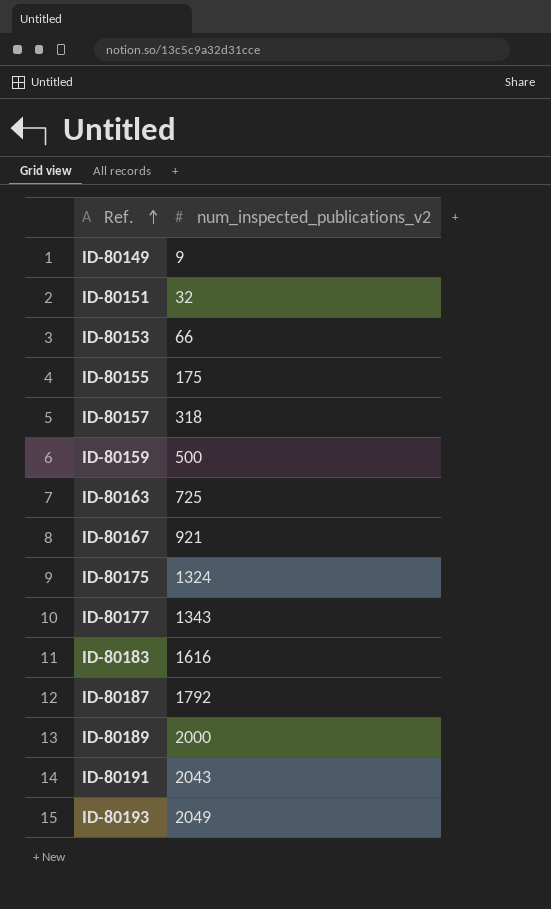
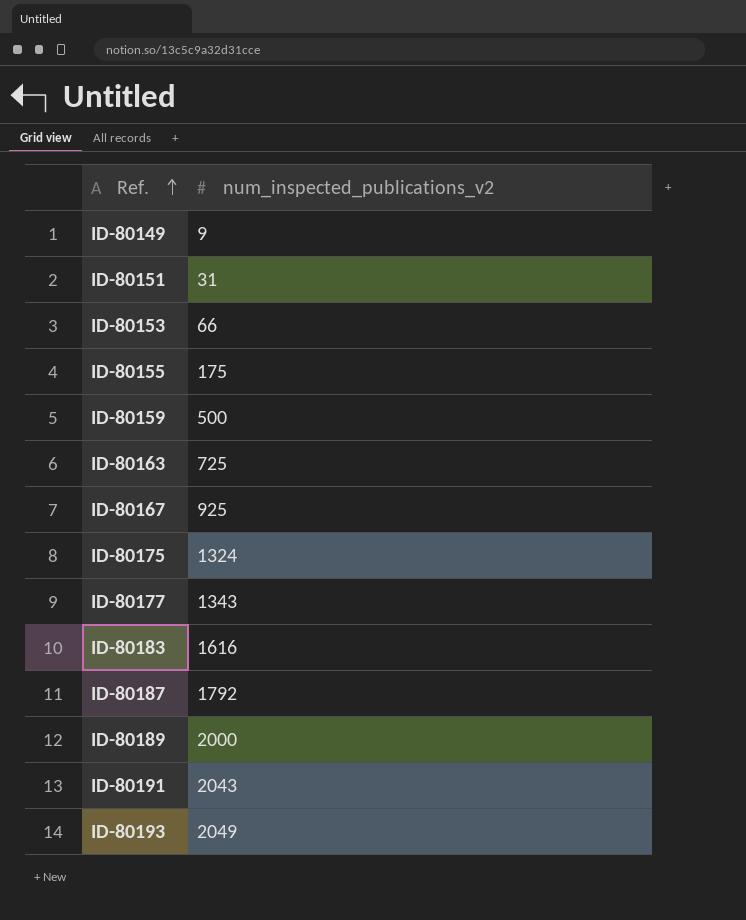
row ID-80157: 318 -> none
ID-80151 | num_inspected_publications_v2: 32 -> 31
ID-80167 | num_inspected_publications_v2: 921 -> 925

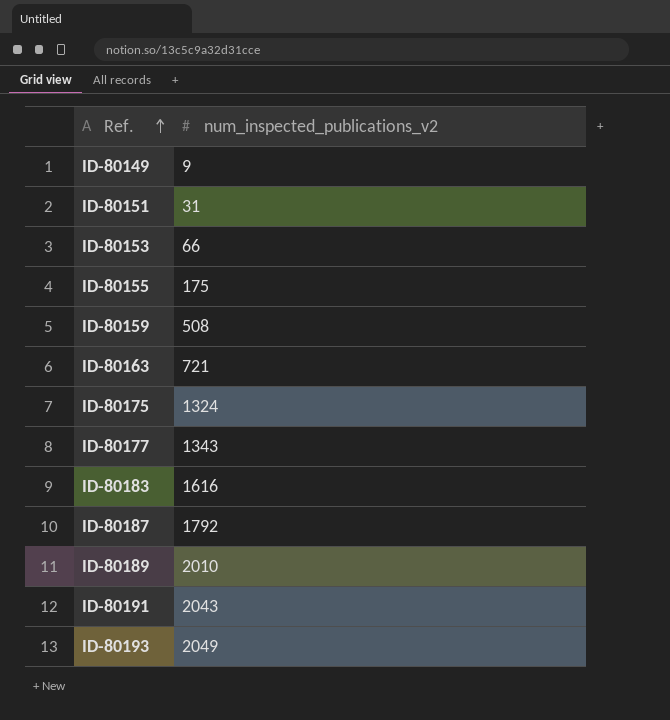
row ID-80167: 925 -> none
ID-80159 | num_inspected_publications_v2: 500 -> 508
ID-80163 | num_inspected_publications_v2: 725 -> 721
ID-80189 | num_inspected_publications_v2: 2000 -> 2010

